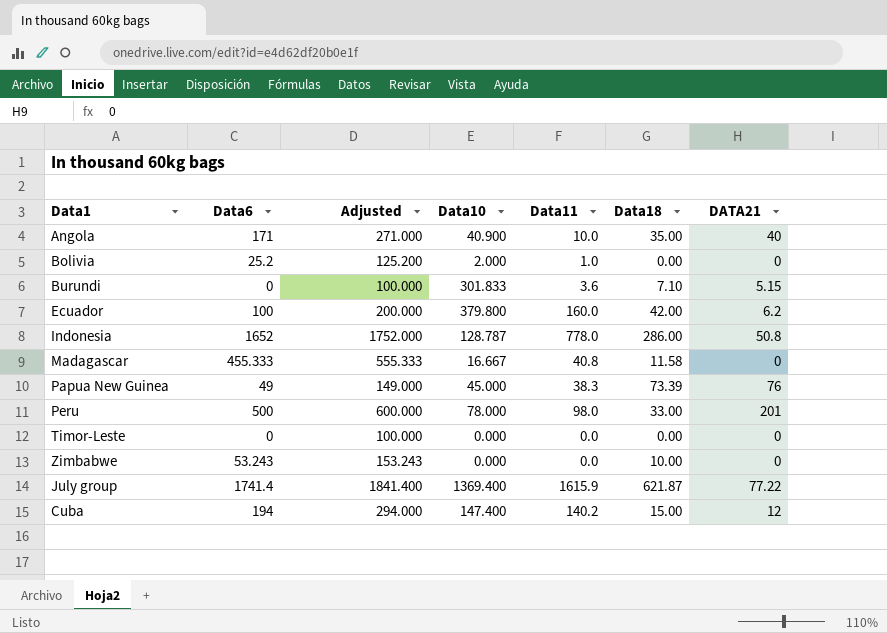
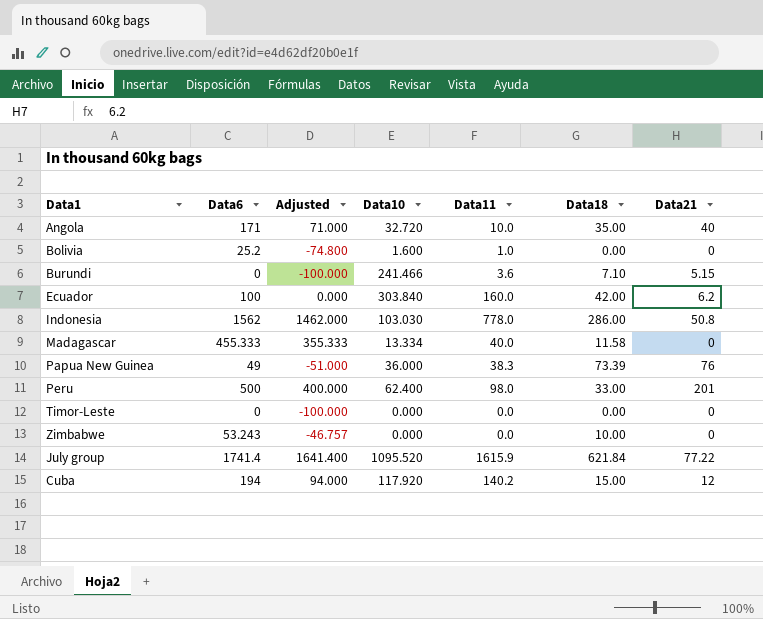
column Adjusted | formula: [Data6] + 100 -> [Data6] - 100
column name: DATA21 -> Data21
Angola | Data10: 40.900 -> 32.720
Bolivia | Data10: 2.000 -> 1.600
Burundi | Data10: 301.833 -> 241.466
Ecuador | Data10: 379.800 -> 303.840
Indonesia | Data6: 1652 -> 1562
Indonesia | Data10: 128.787 -> 103.030
Madagascar | Data10: 16.667 -> 13.334
Madagascar | Data11: 40.8 -> 40.0
Papua New Guinea | Data10: 45.000 -> 36.000
Peru | Data10: 78.000 -> 62.400
July group | Data10: 1369.400 -> 1095.520
July group | Data18: 621.87 -> 621.84
Cuba | Data10: 147.400 -> 117.920

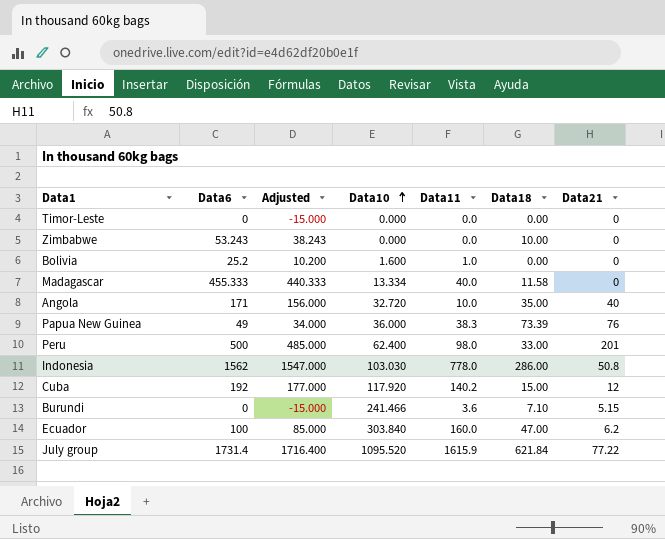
row order: none -> Data10 ascending
column Adjusted | formula: [Data6] - 100 -> [Data6] - 15
Cuba | Data6: 194 -> 192
Ecuador | Data18: 42.00 -> 47.00
July group | Data6: 1741.4 -> 1731.4

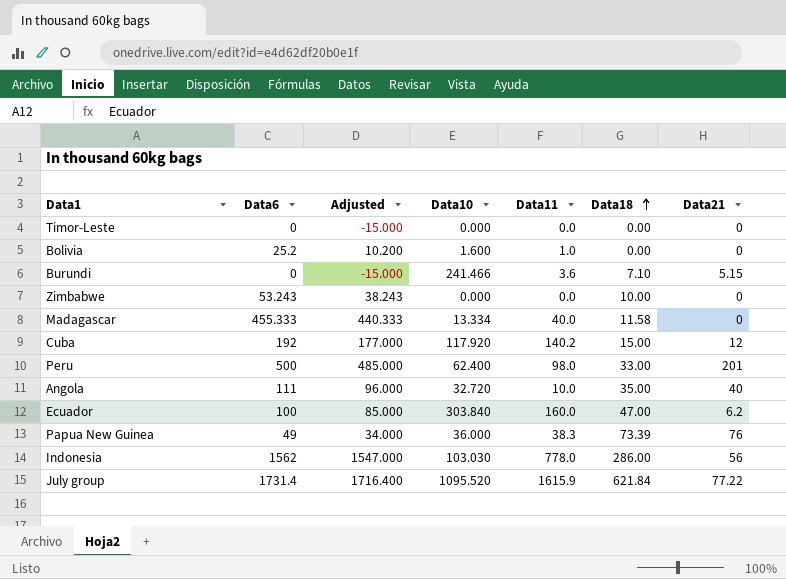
row order: Data10 ascending -> Data18 ascending
Angola | Data6: 171 -> 111
Angola | Adjusted: 156.000 -> 96.000
Indonesia | Data21: 50.8 -> 56

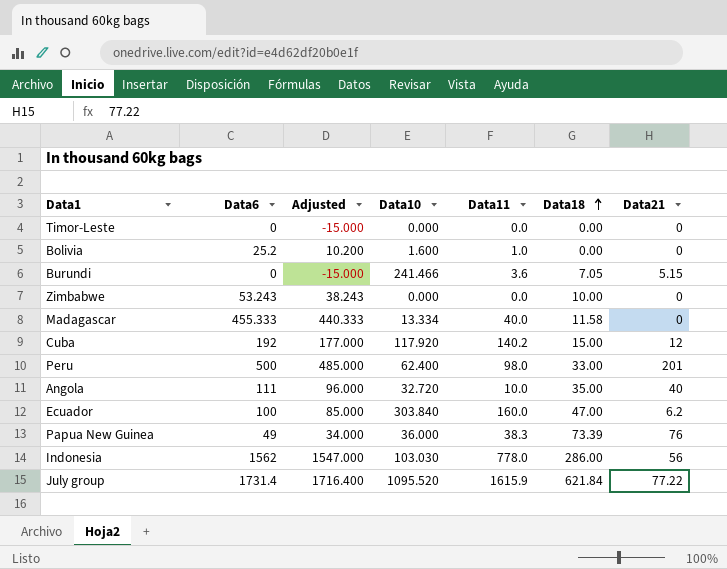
Burundi | Data18: 7.10 -> 7.05

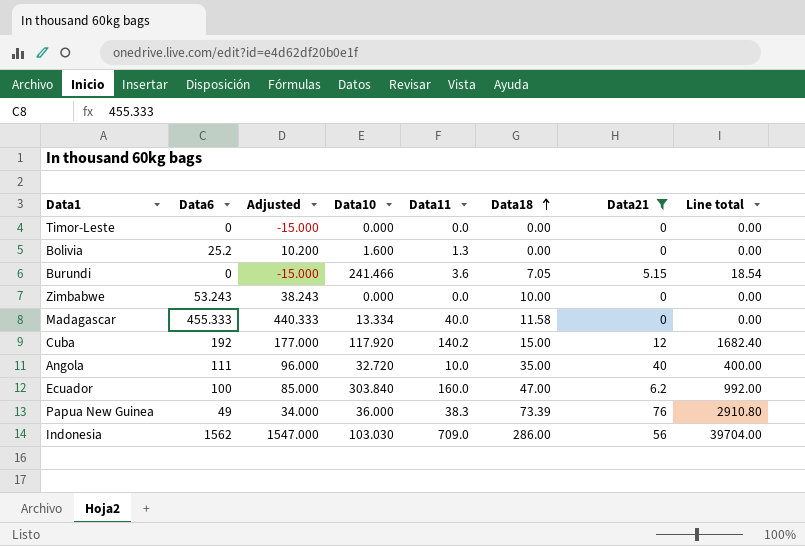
filter: none -> Data21 <= 76
column Line total | formula: none -> [Data11] * [Data21]
Bolivia | Data11: 1.0 -> 1.3
Indonesia | Data11: 778.0 -> 709.0

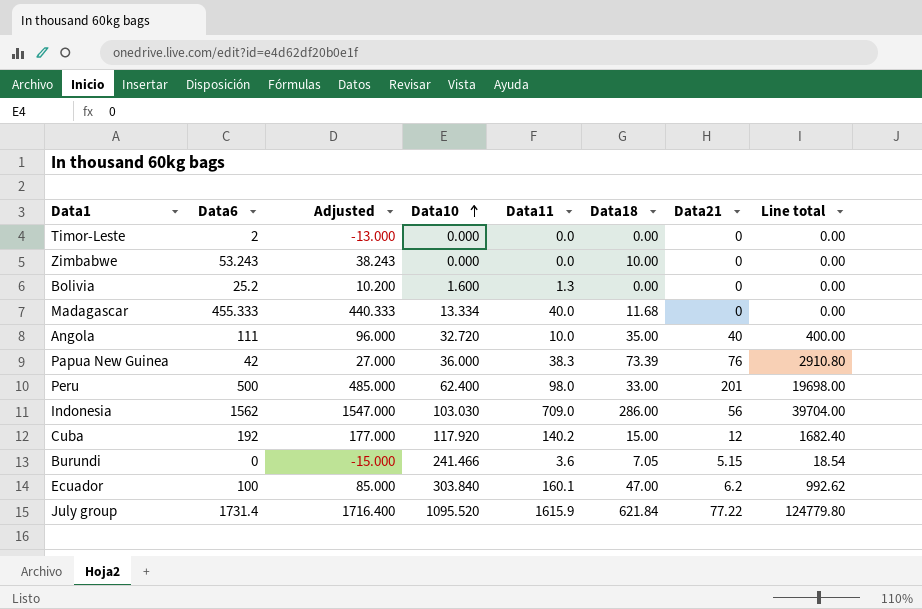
filter: Data21 <= 76 -> none
row order: Data18 ascending -> Data10 ascending
Timor-Leste | Data6: 0 -> 2
Timor-Leste | Adjusted: -15.000 -> -13.000
Madagascar | Data18: 11.58 -> 11.68
Papua New Guinea | Data6: 49 -> 42
Papua New Guinea | Adjusted: 34.000 -> 27.000
Ecuador | Data11: 160.0 -> 160.1
Ecuador | Line total: 992.00 -> 992.62

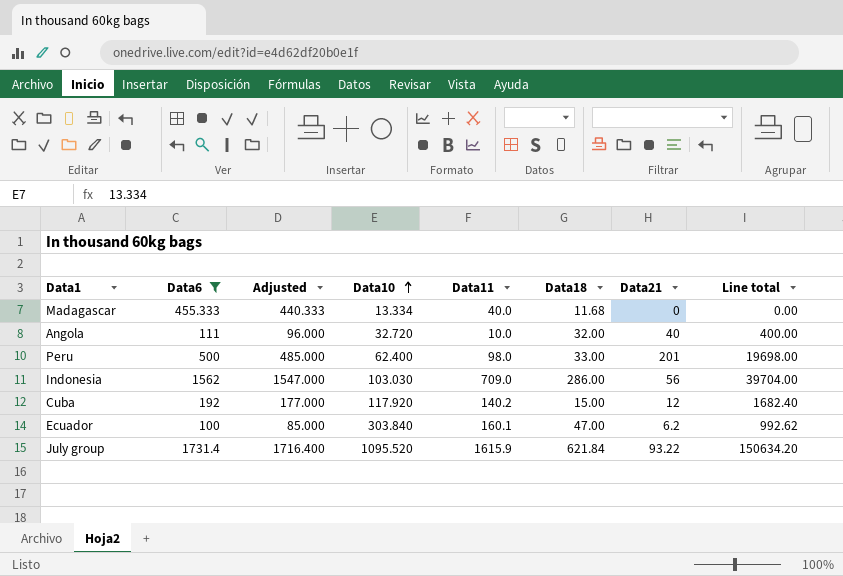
filter: none -> Data6 >= 100
Angola | Data18: 35.00 -> 32.00
July group | Data21: 77.22 -> 93.22
July group | Line total: 124779.80 -> 150634.20

